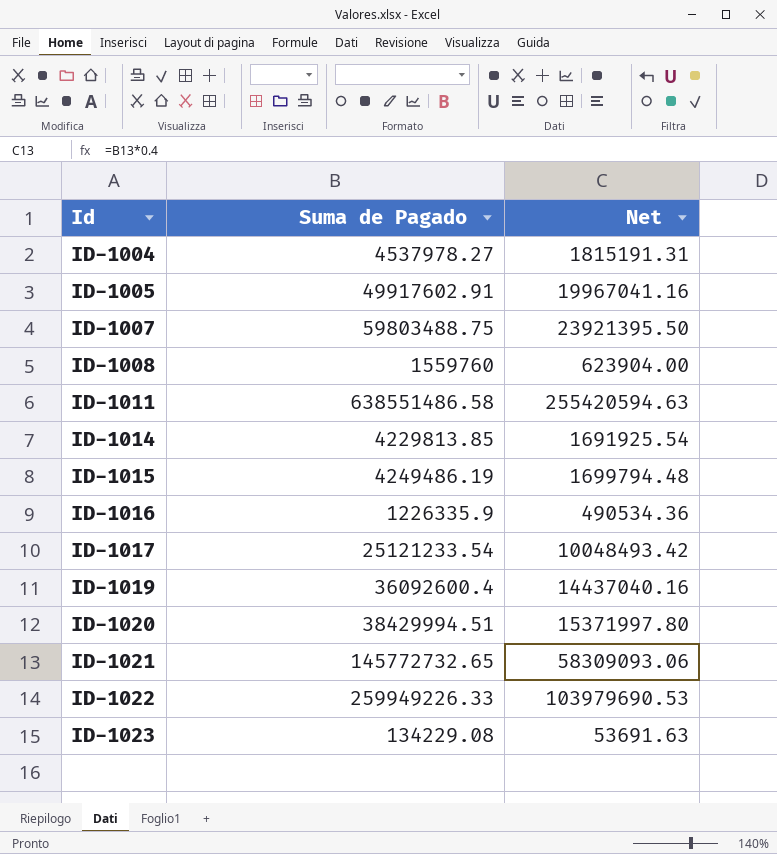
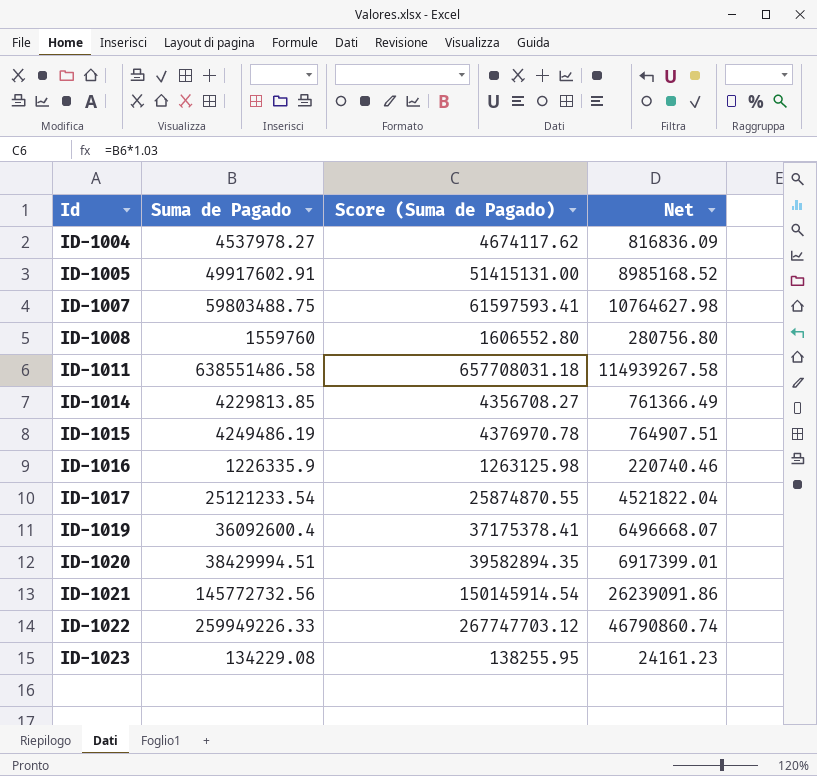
column Score (Suma de Pagado) | formula: none -> [Suma de Pagado] * 1.03
column Net | formula: [Suma de Pagado] * 0.4 -> [Suma de Pagado] * 0.18
ID-1021 | Suma de Pagado: 145772732.65 -> 145772732.56

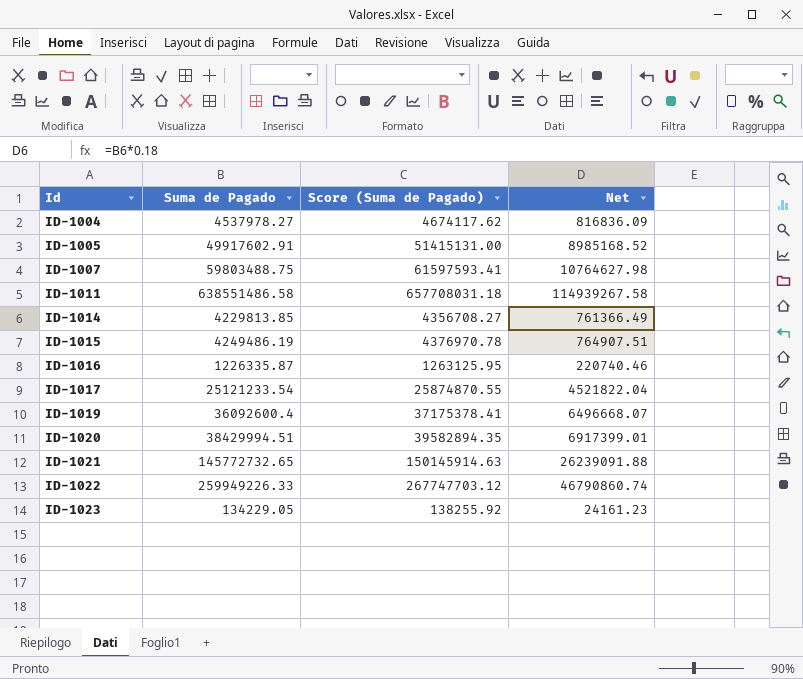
row ID-1008: 1559760 | 1606552.80 | 280756.80 -> none
ID-1016 | Suma de Pagado: 1226335.9 -> 1226335.87
ID-1016 | Score (Suma de Pagado): 1263125.98 -> 1263125.95
ID-1021 | Suma de Pagado: 145772732.56 -> 145772732.65
ID-1021 | Score (Suma de Pagado): 150145914.54 -> 150145914.63
ID-1021 | Net: 26239091.86 -> 26239091.88
ID-1023 | Suma de Pagado: 134229.08 -> 134229.05
ID-1023 | Score (Suma de Pagado): 138255.95 -> 138255.92

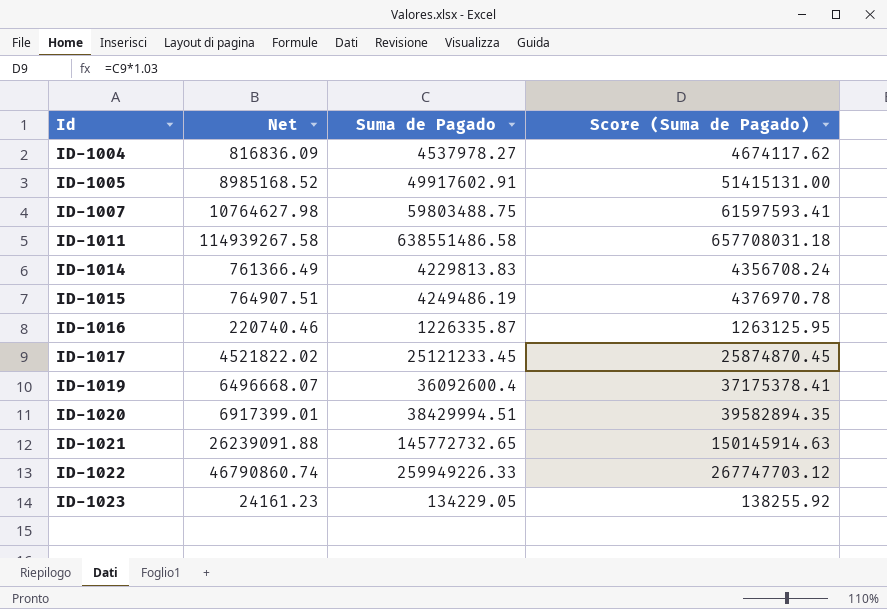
column Net | position: 4 -> 2
ID-1014 | Suma de Pagado: 4229813.85 -> 4229813.83
ID-1014 | Score (Suma de Pagado): 4356708.27 -> 4356708.24
ID-1017 | Net: 4521822.04 -> 4521822.02
ID-1017 | Suma de Pagado: 25121233.54 -> 25121233.45
ID-1017 | Score (Suma de Pagado): 25874870.55 -> 25874870.45

